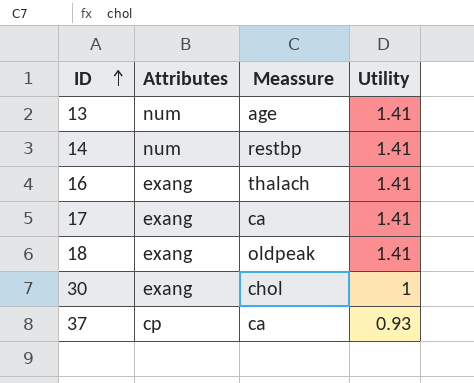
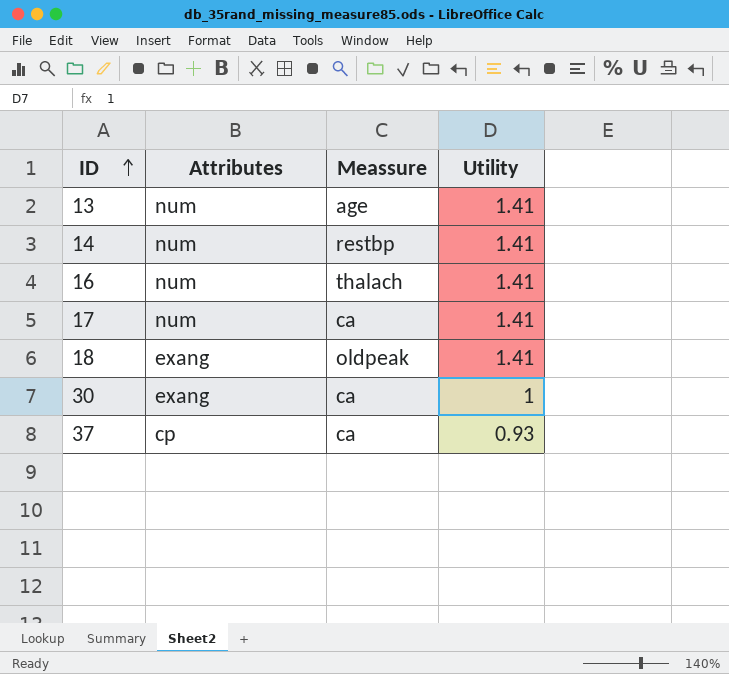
16 | Attributes: exang -> num
17 | Attributes: exang -> num
30 | Meassure: chol -> ca

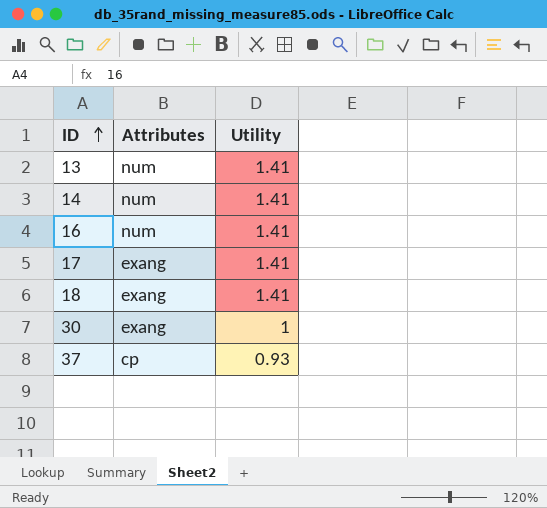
column Meassure | position: 3 -> none
17 | Attributes: num -> exang

